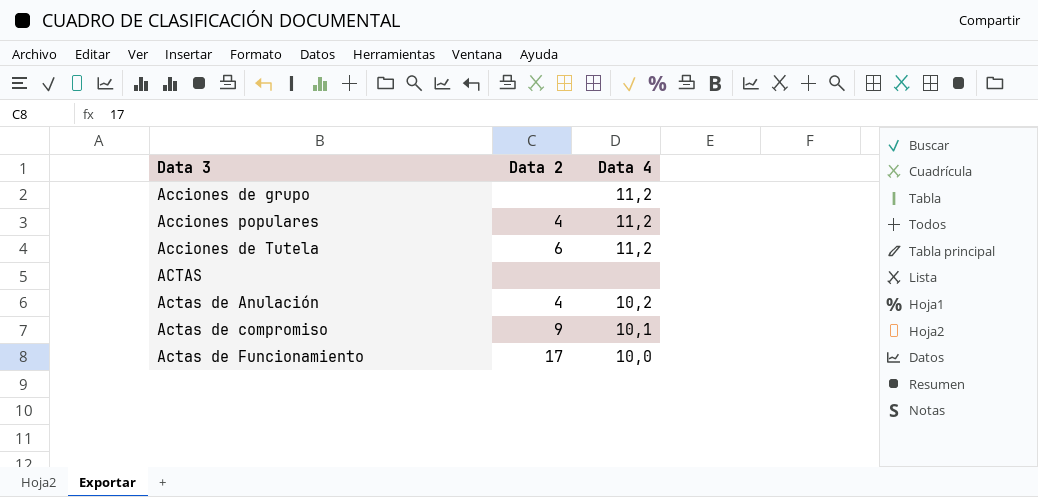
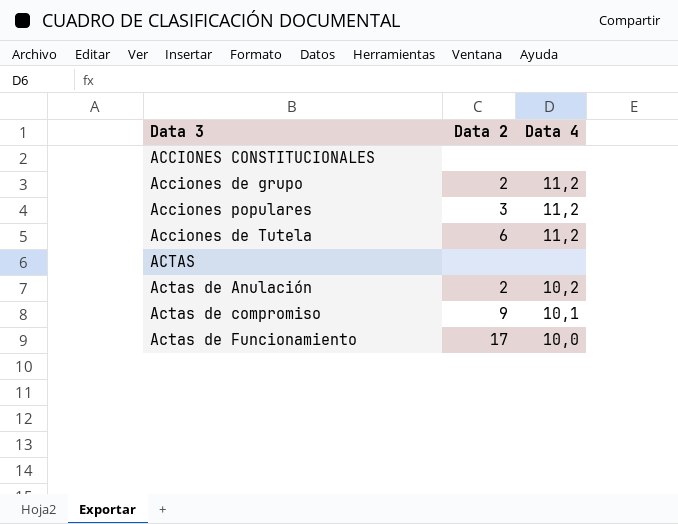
row ACCIONES CONSTITUCIONALES: none -> none | none
Acciones de grupo | Data 2: none -> 2
Acciones populares | Data 2: 4 -> 3
Actas de Anulación | Data 2: 4 -> 2

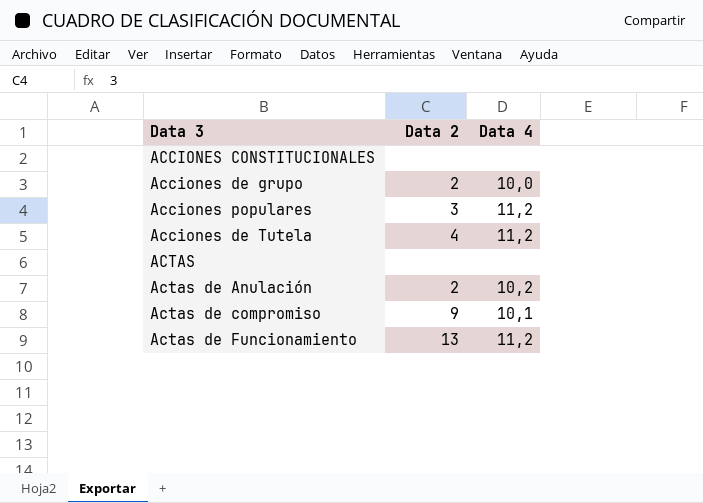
Acciones de grupo | Data 4: 11,2 -> 10,0
Acciones de Tutela | Data 2: 6 -> 4
Actas de Funcionamiento | Data 2: 17 -> 13
Actas de Funcionamiento | Data 4: 10,0 -> 11,2

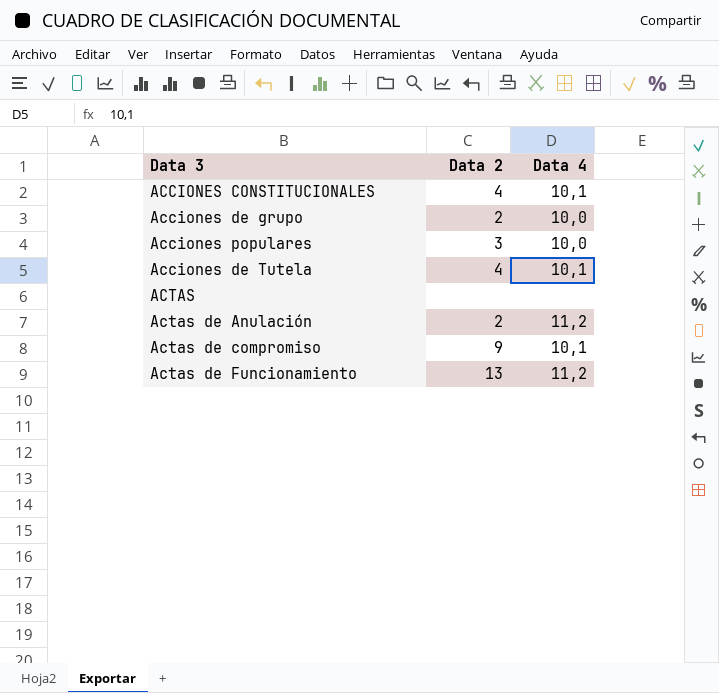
ACCIONES CONSTITUCIONALES | Data 2: none -> 4
ACCIONES CONSTITUCIONALES | Data 4: none -> 10,1
Acciones populares | Data 4: 11,2 -> 10,0
Acciones de Tutela | Data 4: 11,2 -> 10,1
Actas de Anulación | Data 4: 10,2 -> 11,2

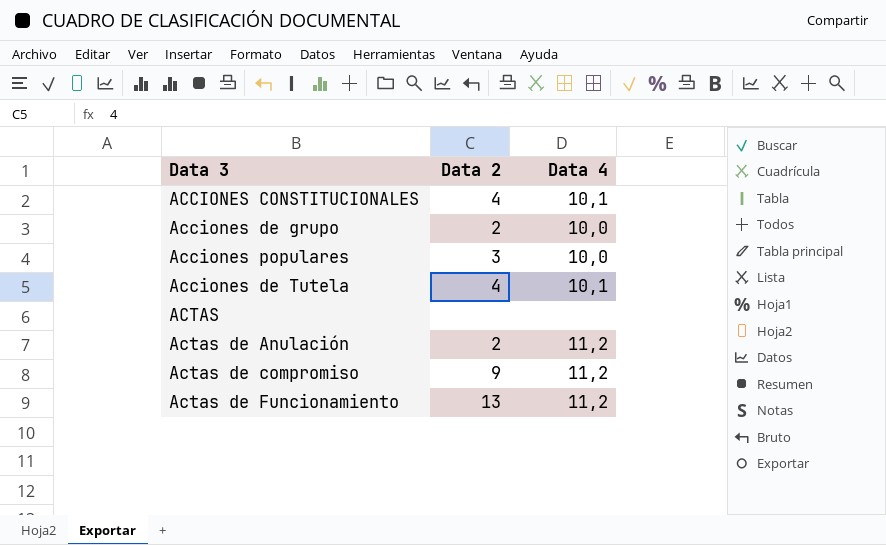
Actas de compromiso | Data 4: 10,1 -> 11,2

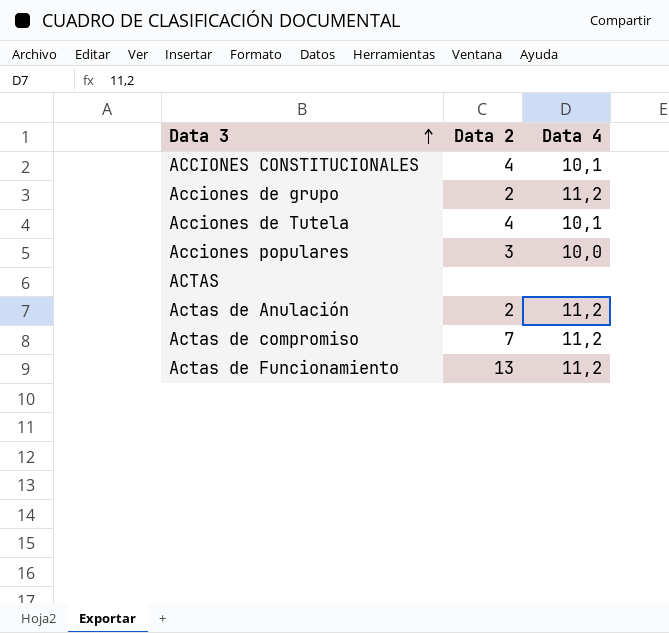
row order: none -> Data 3 ascending
Acciones de grupo | Data 4: 10,0 -> 11,2
Actas de compromiso | Data 2: 9 -> 7

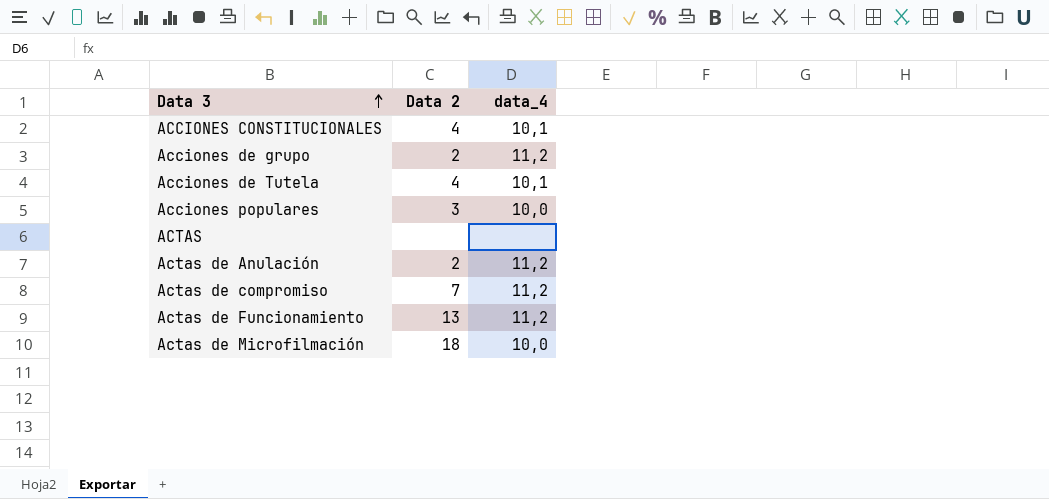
column name: Data 4 -> data_4
row Actas de Microfilmación: none -> 18 | 10,0

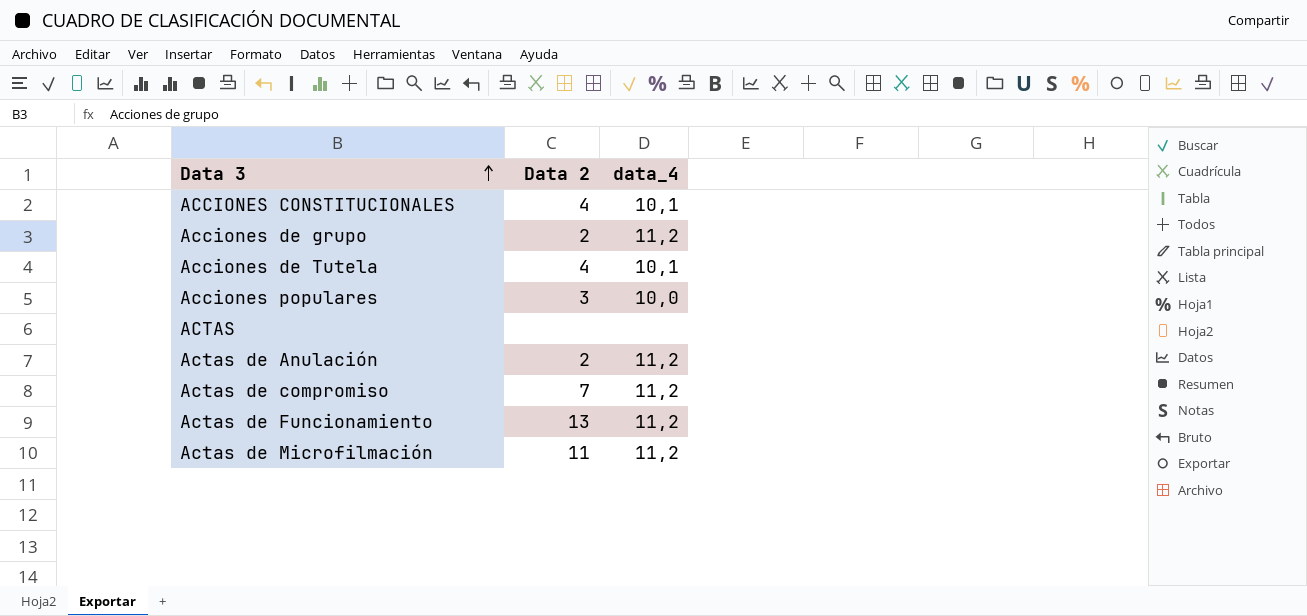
Actas de Microfilmación | Data 2: 18 -> 11
Actas de Microfilmación | data_4: 10,0 -> 11,2

